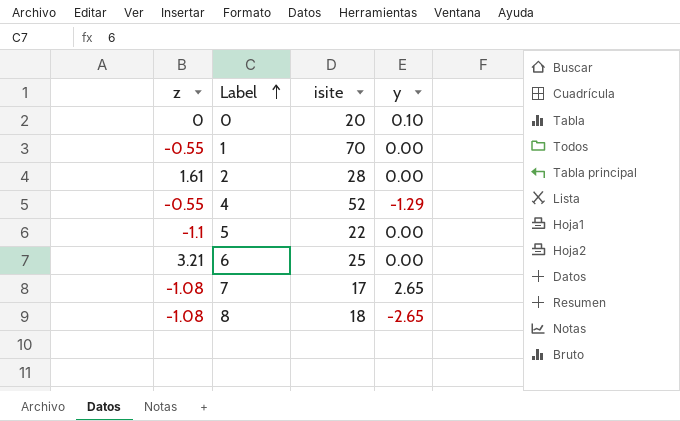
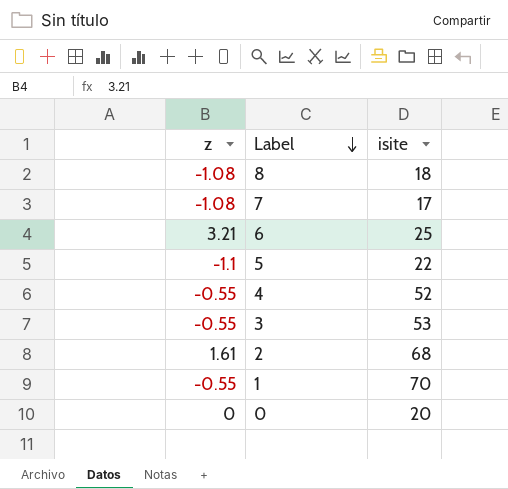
row order: Label ascending -> Label descending
column y | position: 4 -> none
row 3: none -> -0.55 | 53
2 | isite: 28 -> 68

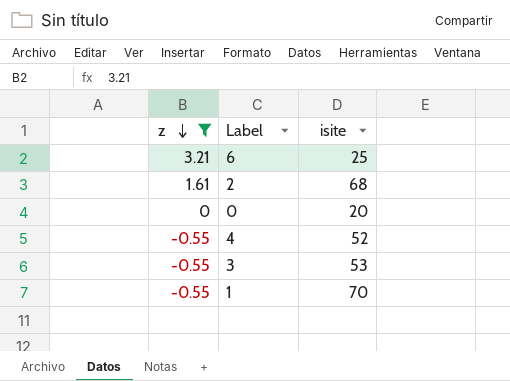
filter: none -> z >= -0.55
row order: Label descending -> z descending

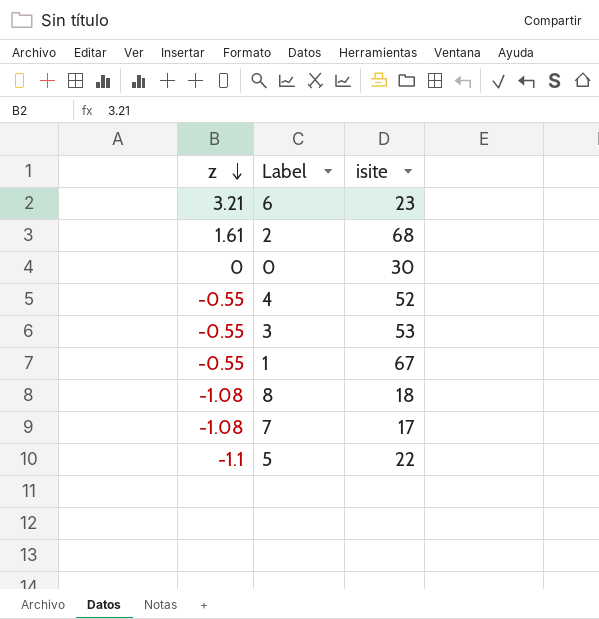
filter: z >= -0.55 -> none
6 | isite: 25 -> 23
0 | isite: 20 -> 30
1 | isite: 70 -> 67

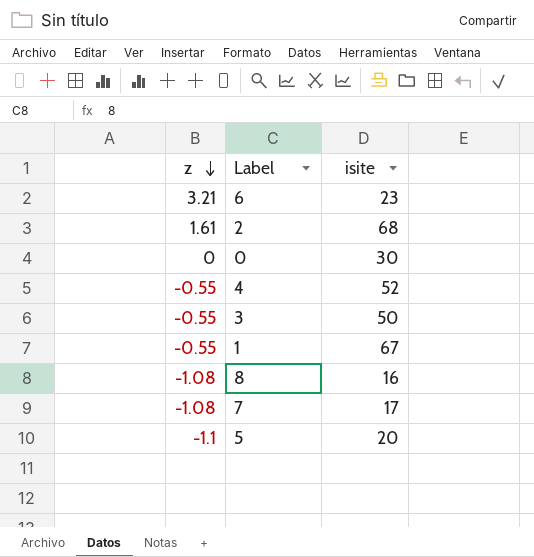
3 | isite: 53 -> 50
8 | isite: 18 -> 16
5 | isite: 22 -> 20

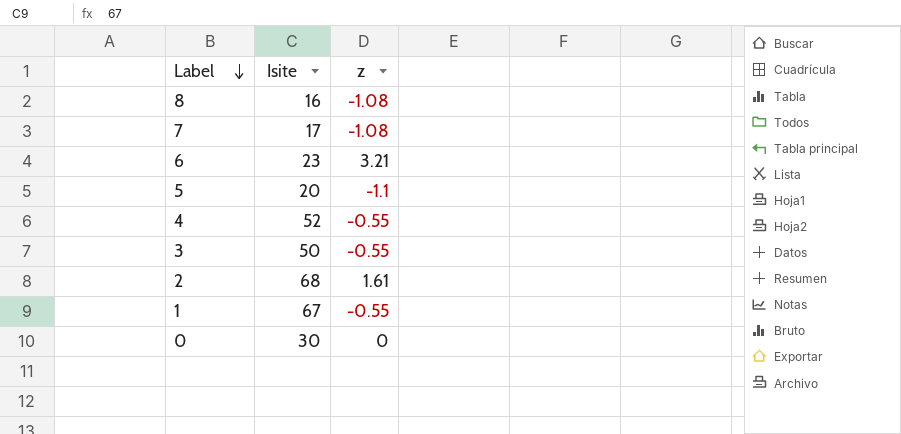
row order: z descending -> Label descending
column name: isite -> Isite
column z | position: 1 -> 3

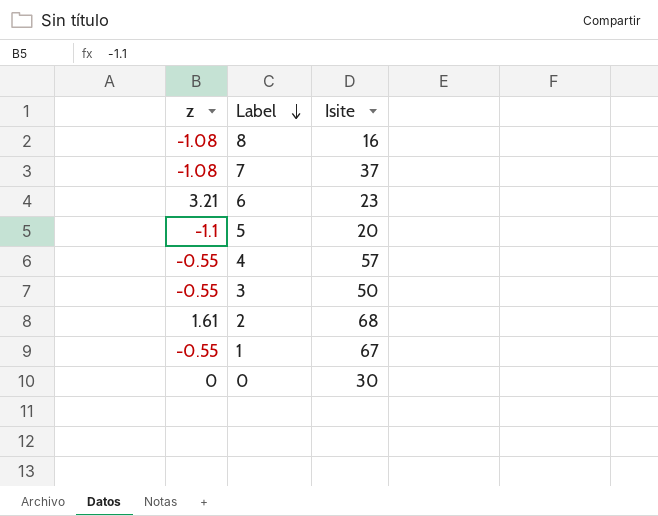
column z | position: 3 -> 1
7 | Isite: 17 -> 37
4 | Isite: 52 -> 57

